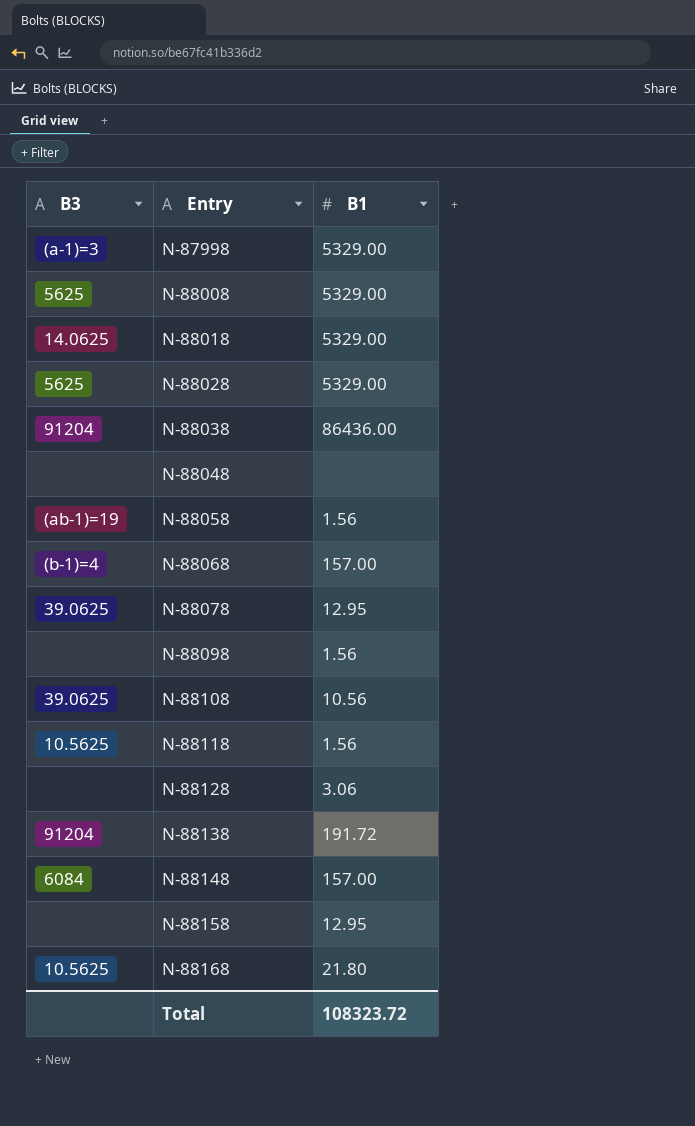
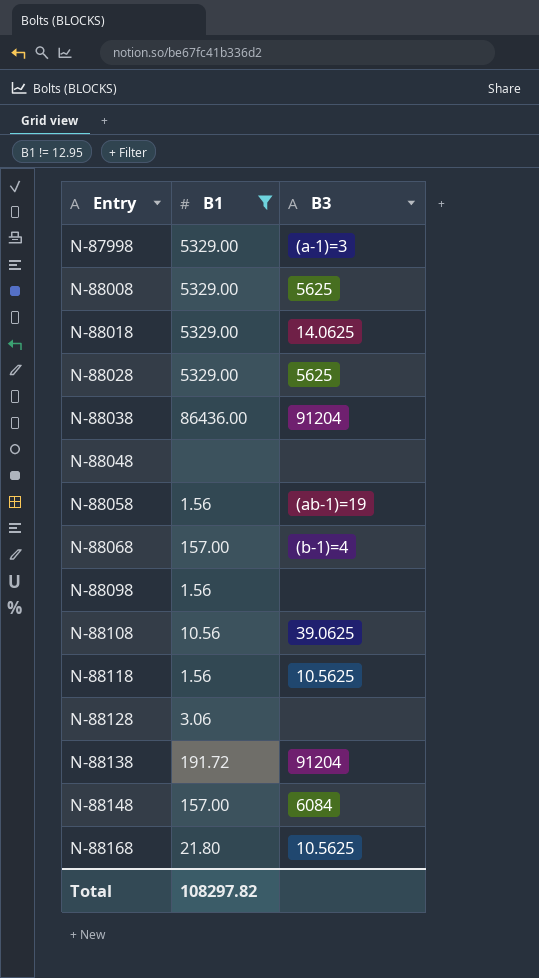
filter: none -> B1 != 12.95
column B3 | position: 1 -> 3
Total | B1: 108323.72 -> 108297.82

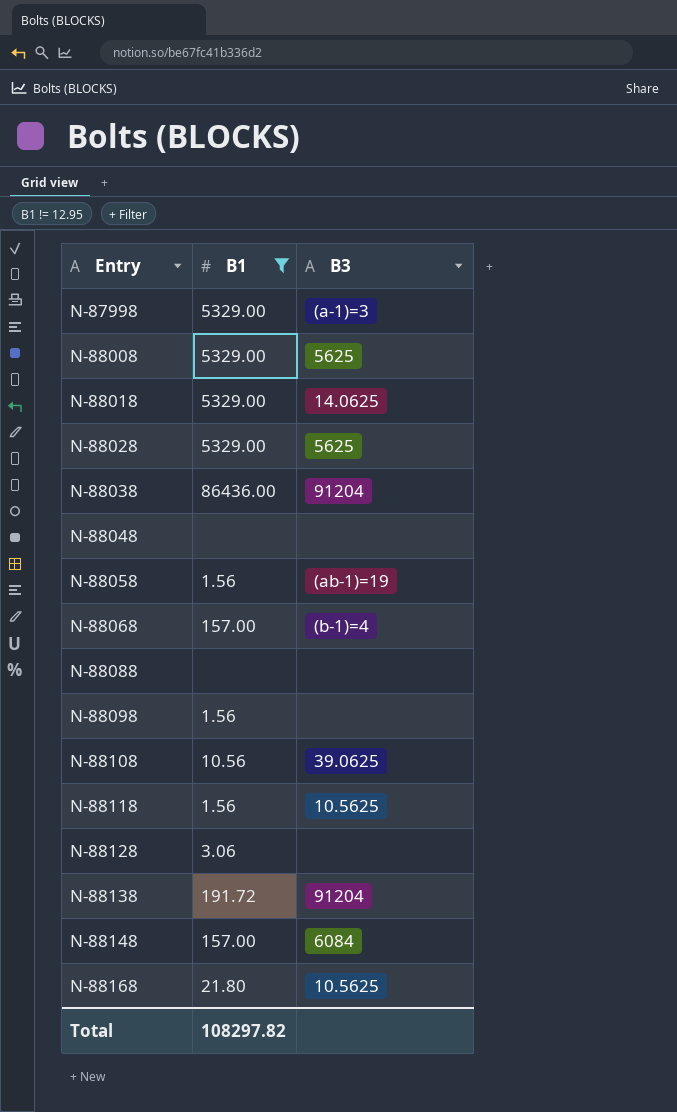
row N-88088: none -> none | none

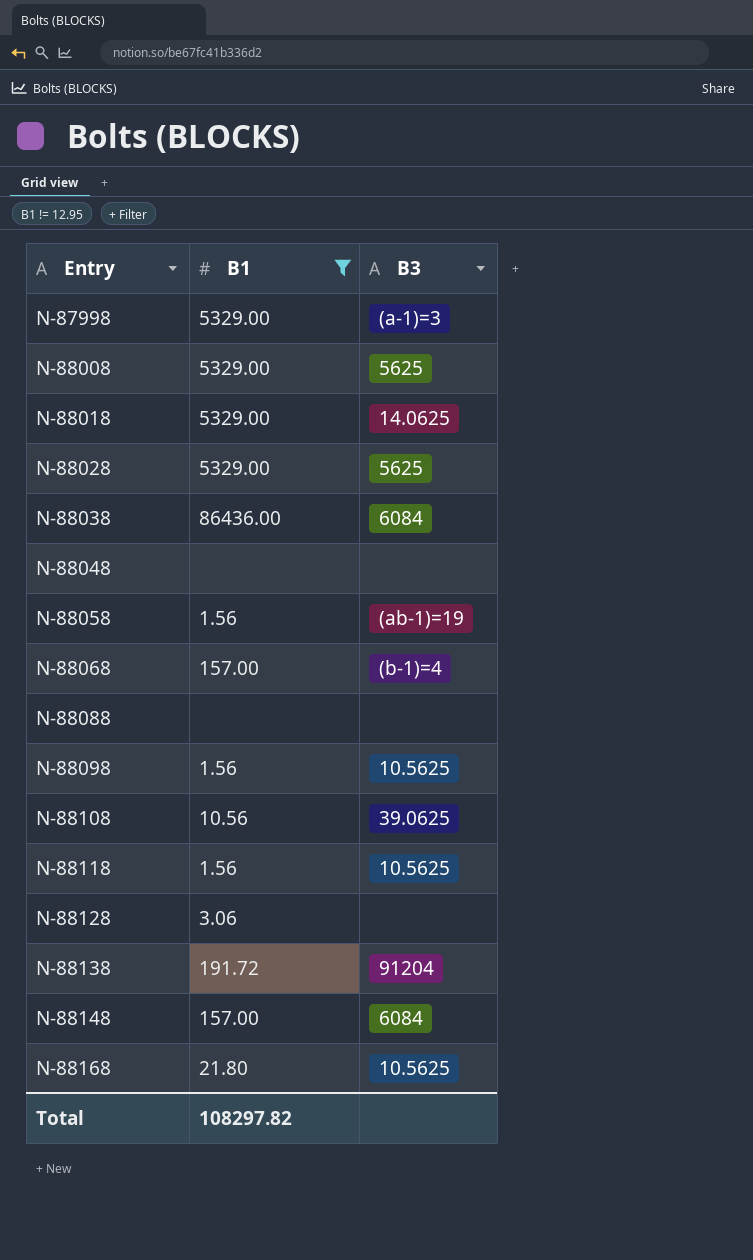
N-88038 | B3: 91204 -> 6084
N-88098 | B3: none -> 10.5625

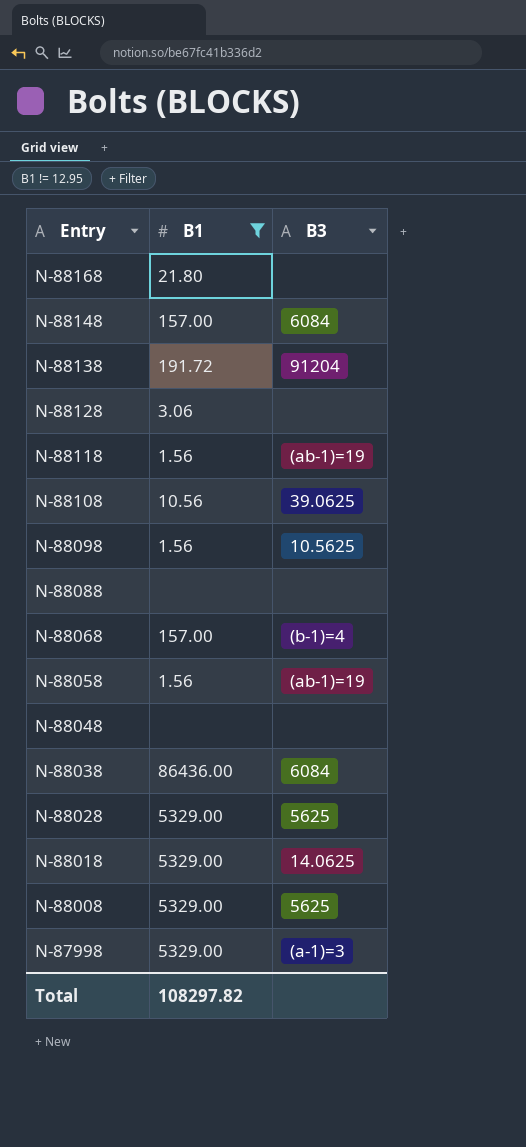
row order: Entry ascending -> Entry descending
N-88168 | B3: 10.5625 -> none
N-88118 | B3: 10.5625 -> (ab-1)=19

